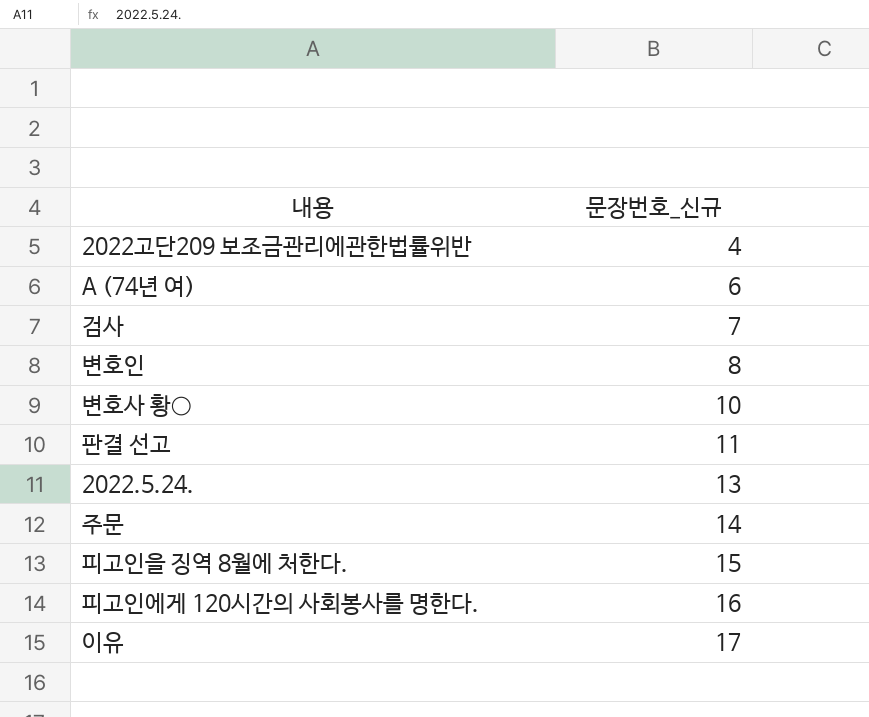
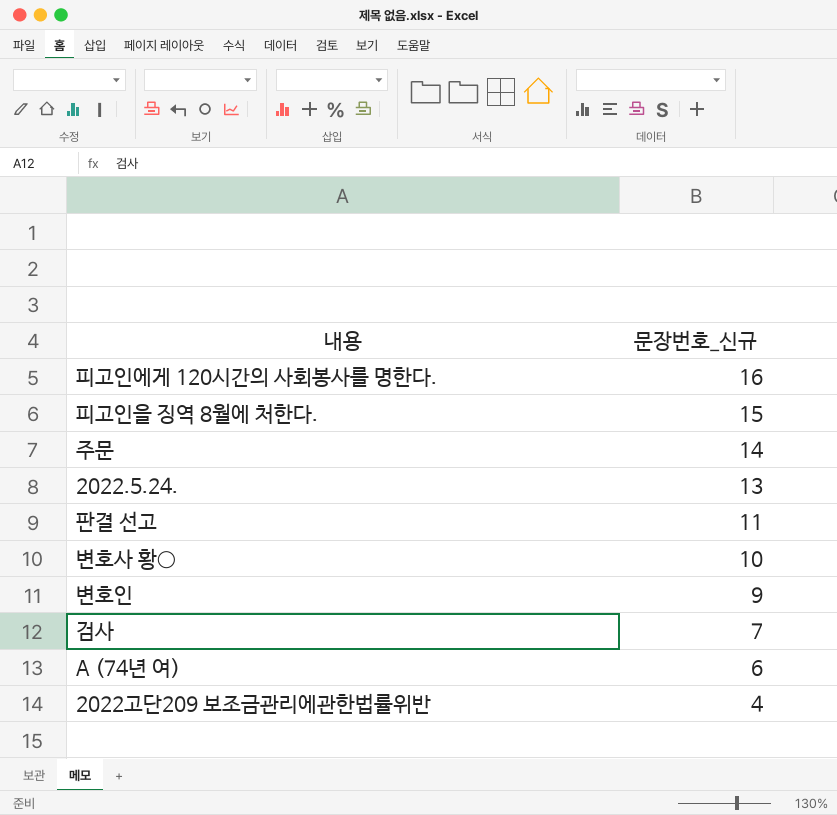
row order: 문장번호_신규 ascending -> 문장번호_신규 descending
row 이유: 17 -> none
변호인 | 문장번호_신규: 8 -> 9

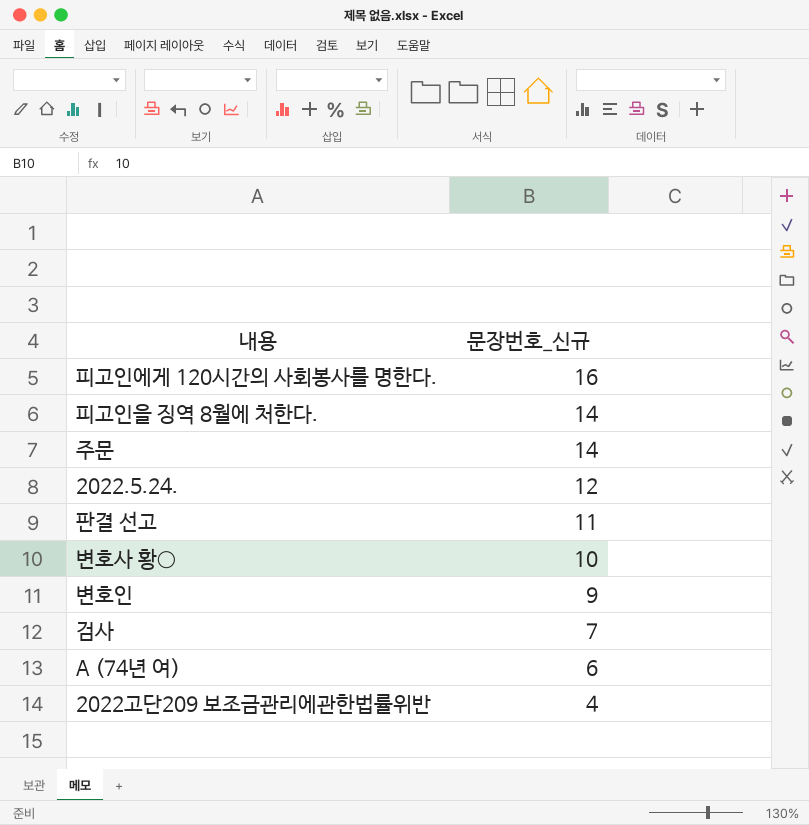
피고인을 징역 8월에 처한다. | 문장번호_신규: 15 -> 14
2022.5.24. | 문장번호_신규: 13 -> 12

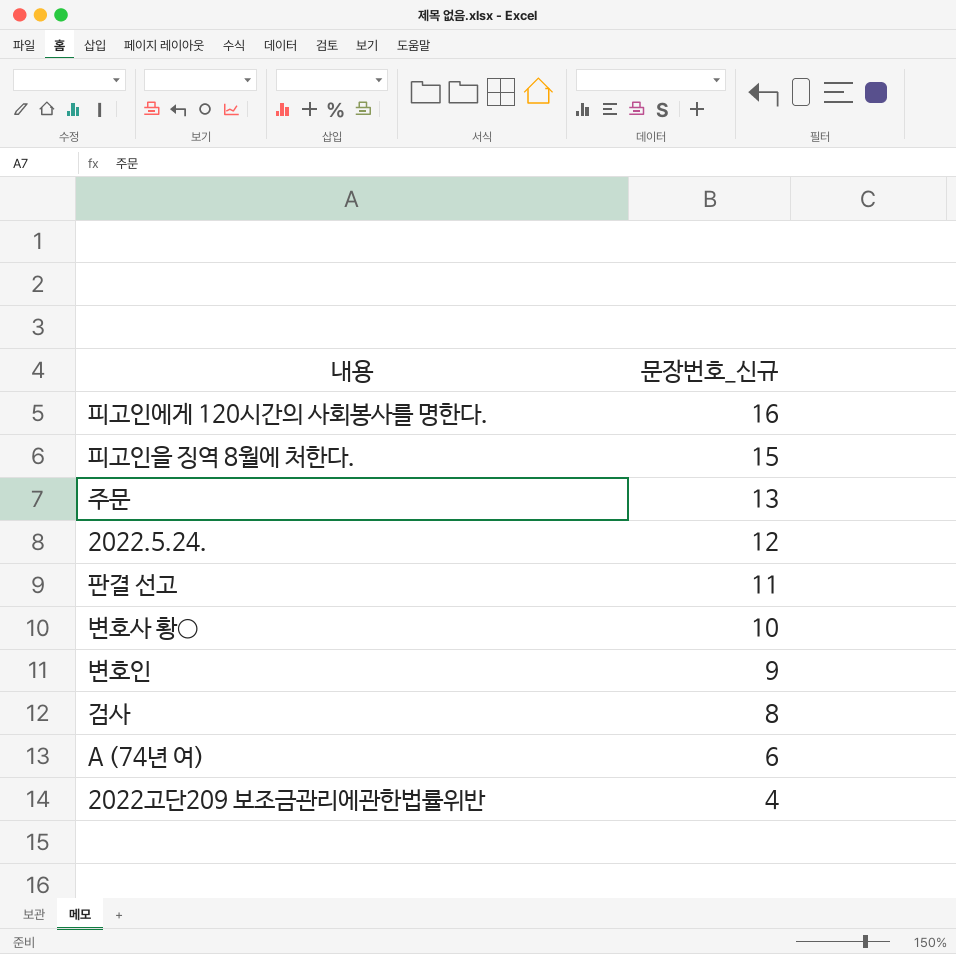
피고인을 징역 8월에 처한다. | 문장번호_신규: 14 -> 15
주문 | 문장번호_신규: 14 -> 13
검사 | 문장번호_신규: 7 -> 8

